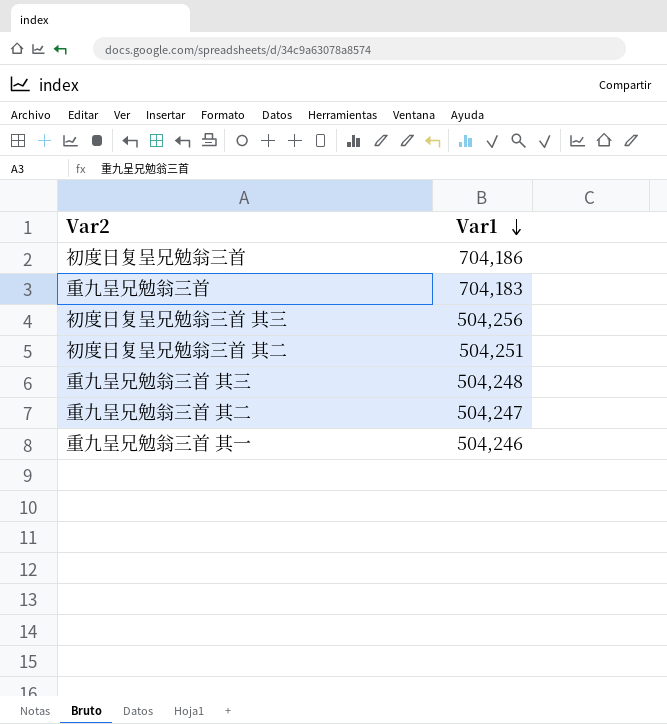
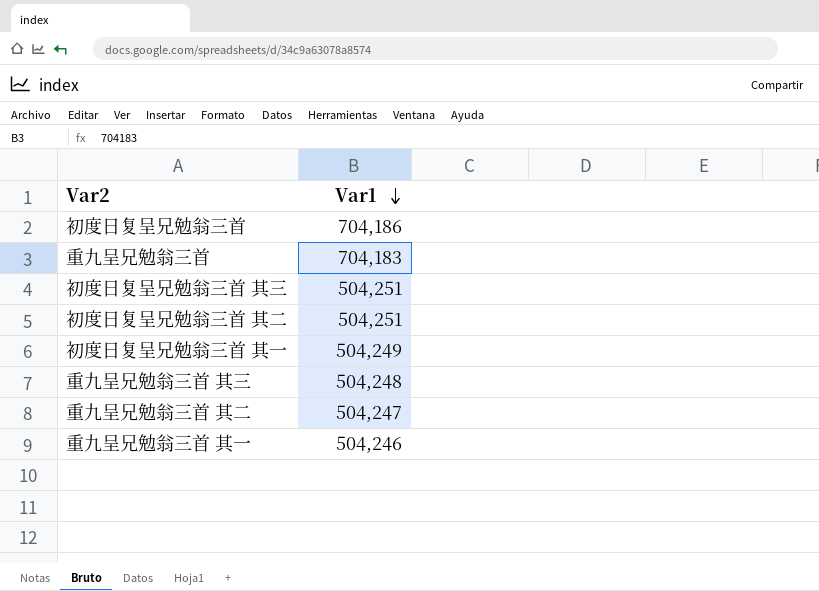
初度日复呈兄勉翁三首 其三 | Var1: 504,256 -> 504,251
row 初度日复呈兄勉翁三首 其一: none -> 504,249

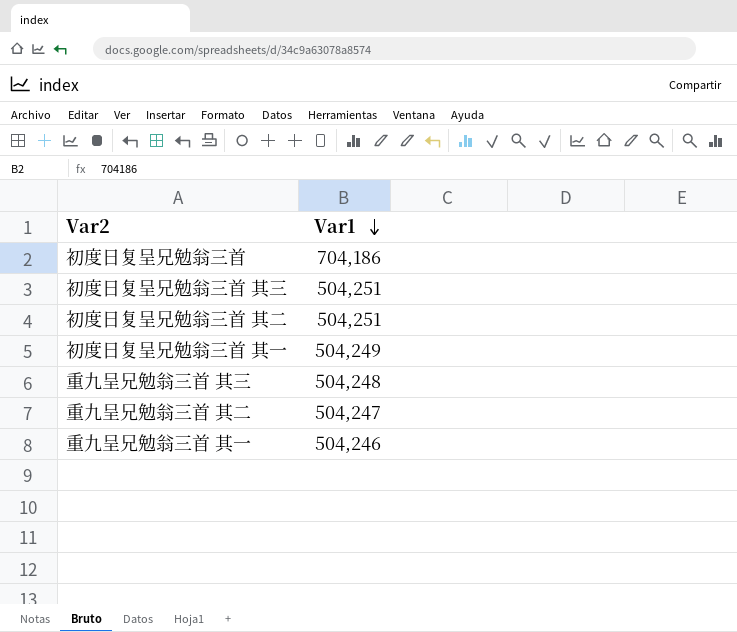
row 重九呈兄勉翁三首: 704,183 -> none

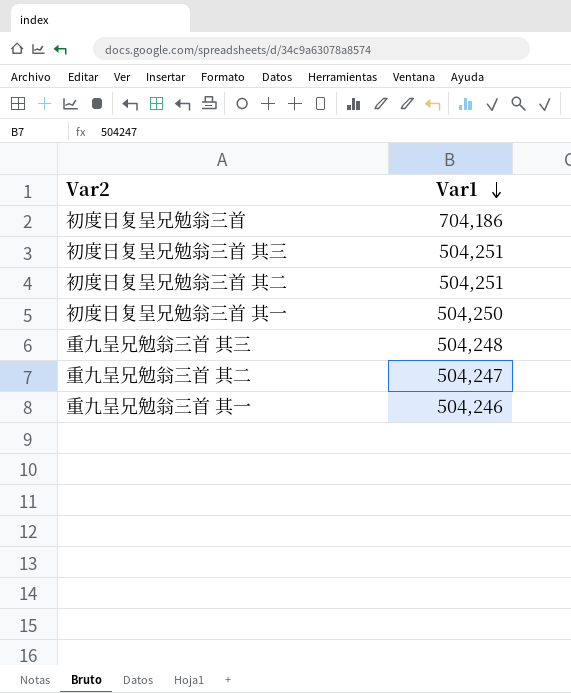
初度日复呈兄勉翁三首 其一 | Var1: 504,249 -> 504,250

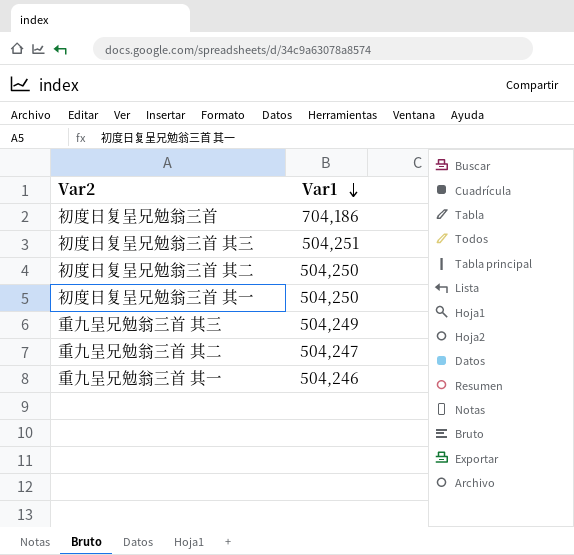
初度日复呈兄勉翁三首 其二 | Var1: 504,251 -> 504,250
重九呈兄勉翁三首 其三 | Var1: 504,248 -> 504,249

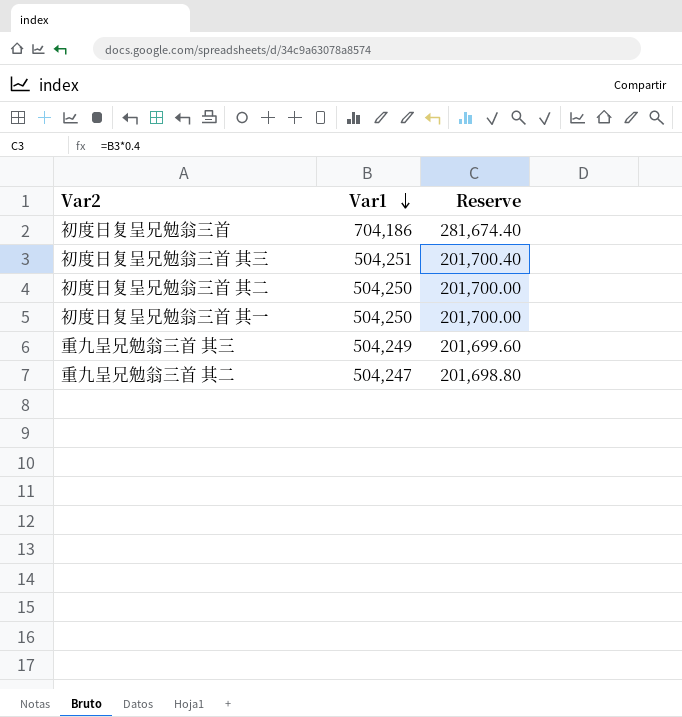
column Reserve | formula: none -> [Var1] * 0.4
row 重九呈兄勉翁三首 其一: 504,246 -> none

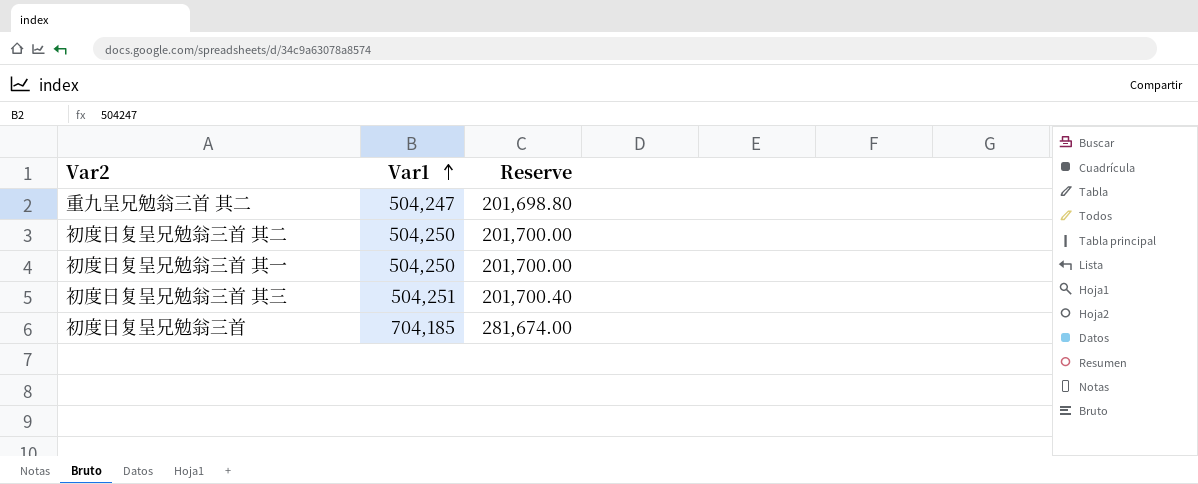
row order: Var1 descending -> Var1 ascending
row 重九呈兄勉翁三首 其三: 504,249 | 201,699.60 -> none
初度日复呈兄勉翁三首 | Var1: 704,186 -> 704,185
初度日复呈兄勉翁三首 | Reserve: 281,674.40 -> 281,674.00

